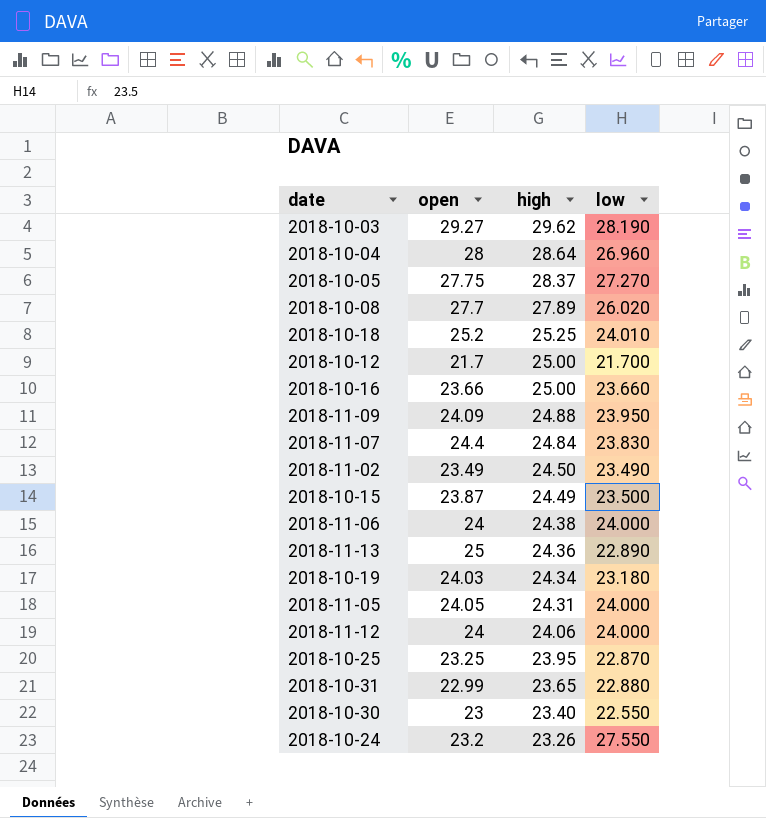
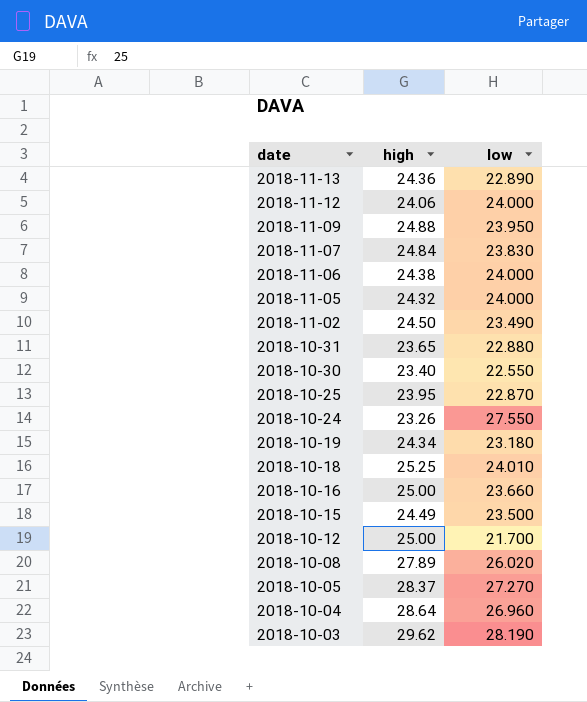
row order: high descending -> date descending
column open | position: 2 -> none
2018-11-05 | high: 24.31 -> 24.32

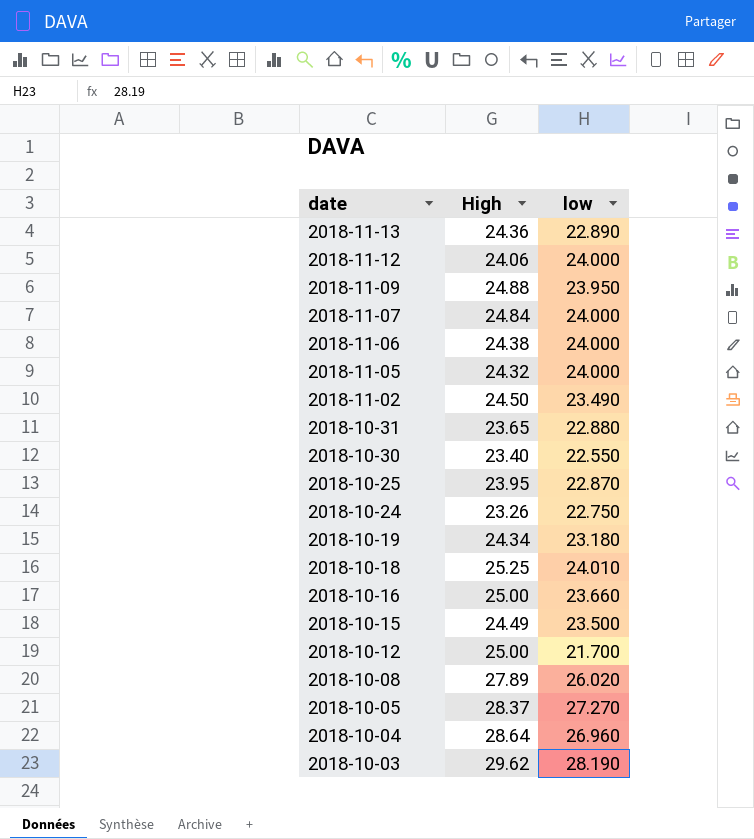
column name: high -> High
2018-11-07 | low: 23.830 -> 24.000
2018-10-24 | low: 27.550 -> 22.750

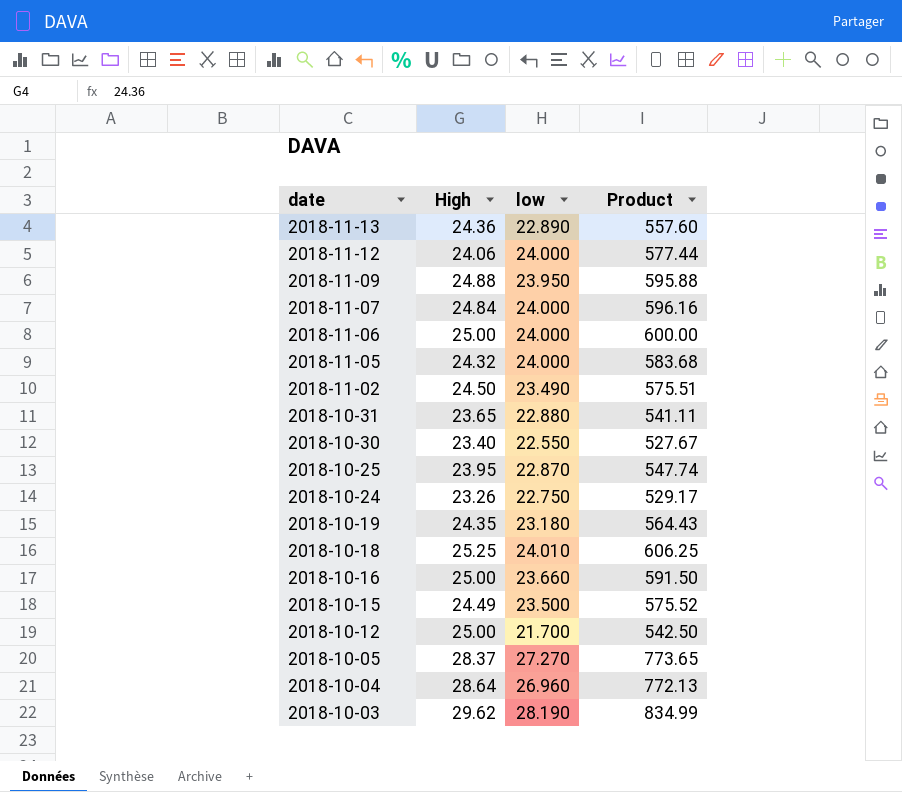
column Product | formula: none -> [High] * [low]
row 2018-10-08: 27.89 | 26.020 -> none
2018-11-06 | High: 24.38 -> 25.00
2018-10-19 | High: 24.34 -> 24.35

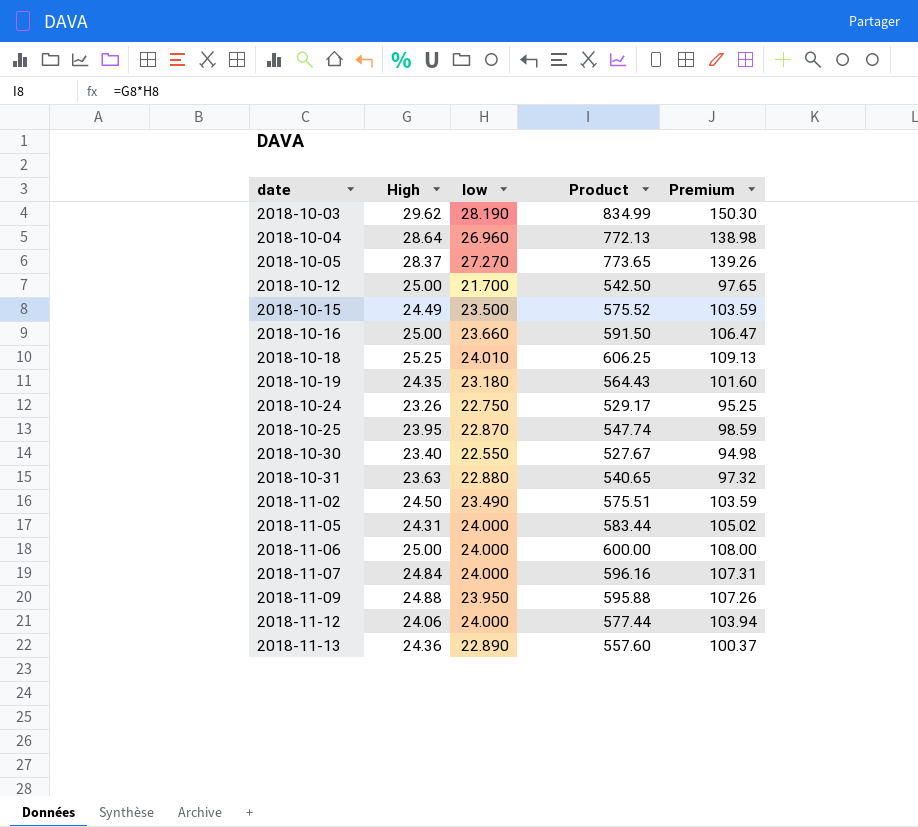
row order: date descending -> date ascending
column Premium | formula: none -> [Product] * 0.18
2018-10-31 | High: 23.65 -> 23.63
2018-10-31 | Product: 541.11 -> 540.65
2018-11-05 | High: 24.32 -> 24.31
2018-11-05 | Product: 583.68 -> 583.44

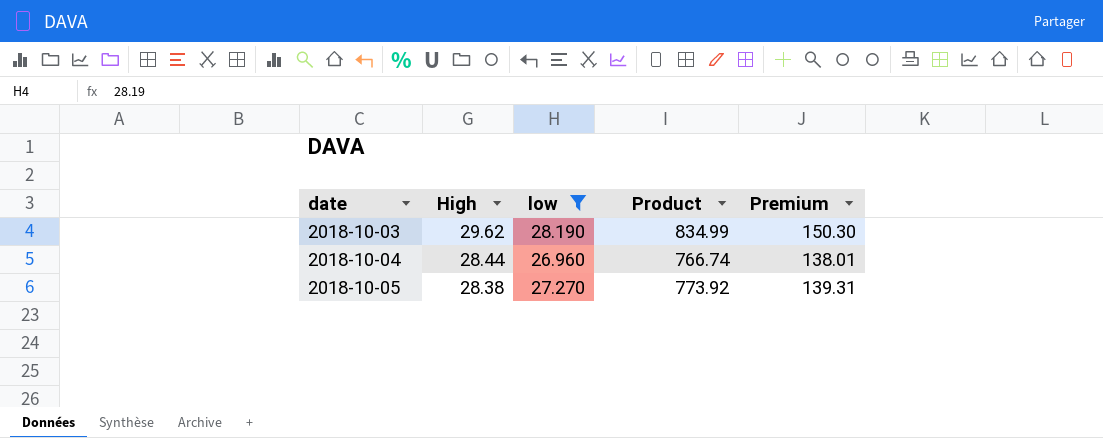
filter: none -> low >= 26.960
2018-10-04 | High: 28.64 -> 28.44
2018-10-04 | Product: 772.13 -> 766.74
2018-10-04 | Premium: 138.98 -> 138.01
2018-10-05 | High: 28.37 -> 28.38
2018-10-05 | Product: 773.65 -> 773.92
2018-10-05 | Premium: 139.26 -> 139.31

